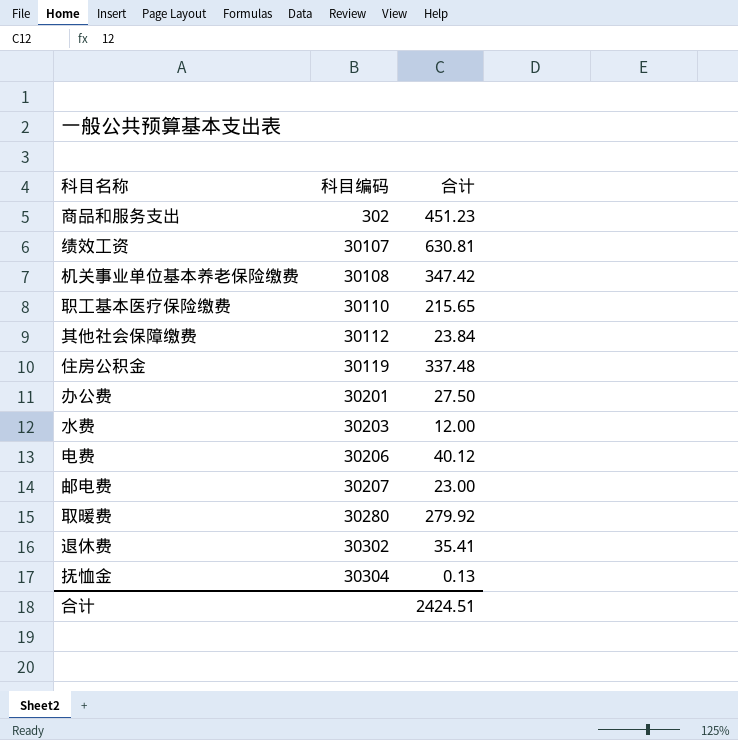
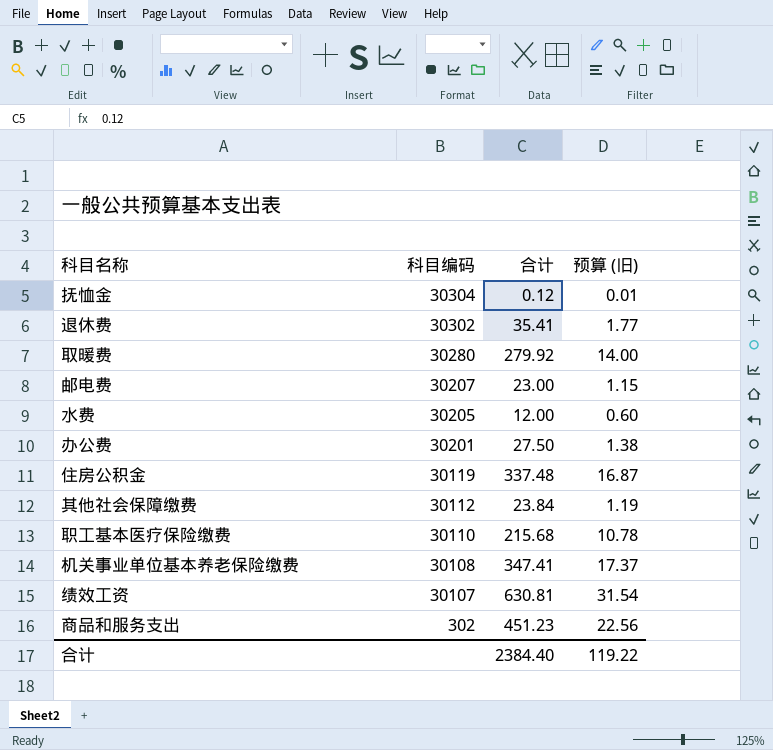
row order: 科目编码 ascending -> 科目编码 descending
column 预算 (旧) | formula: none -> [合计] * 0.05
row 电费: 30206 | 40.12 -> none
抚恤金 | 合计: 0.13 -> 0.12
水费 | 科目编码: 30203 -> 30205
职工基本医疗保险缴费 | 合计: 215.65 -> 215.68
机关事业单位基本养老保险缴费 | 合计: 347.42 -> 347.41
合计 | 合计: 2424.51 -> 2384.40

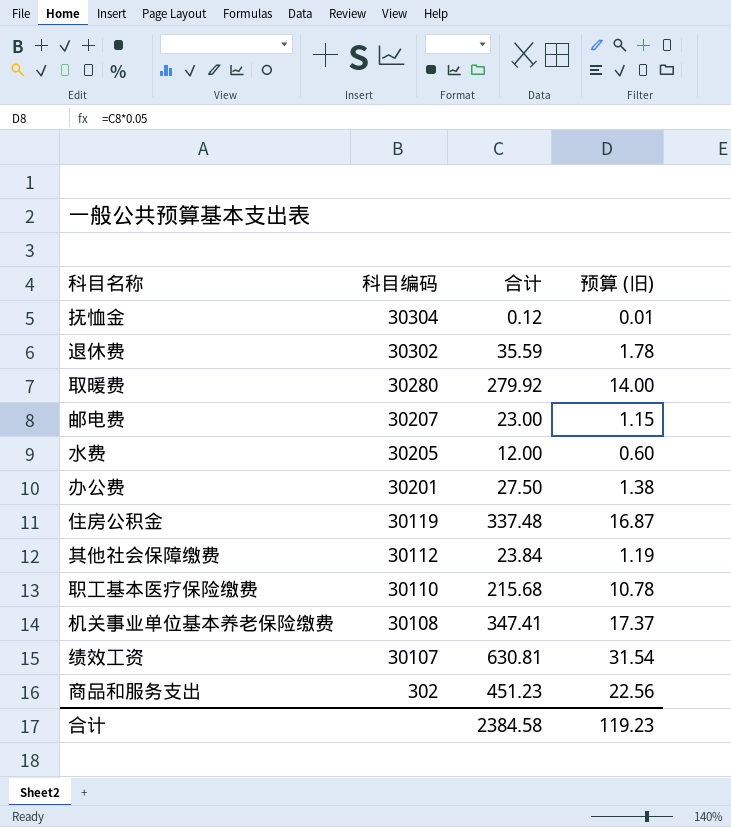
退休费 | 合计: 35.41 -> 35.59
退休费 | 预算 (旧): 1.77 -> 1.78
合计 | 合计: 2384.40 -> 2384.58
合计 | 预算 (旧): 119.22 -> 119.23

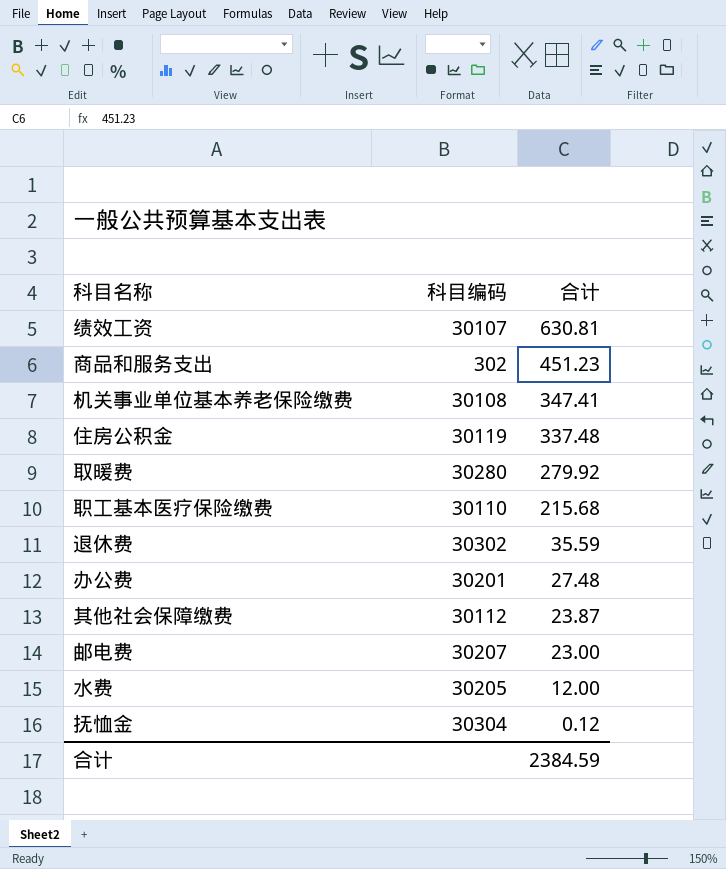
row order: 科目编码 descending -> 合计 descending
column 预算 (旧) | formula: [合计] * 0.05 -> none
办公费 | 合计: 27.50 -> 27.48
其他社会保障缴费 | 合计: 23.84 -> 23.87
合计 | 合计: 2384.58 -> 2384.59

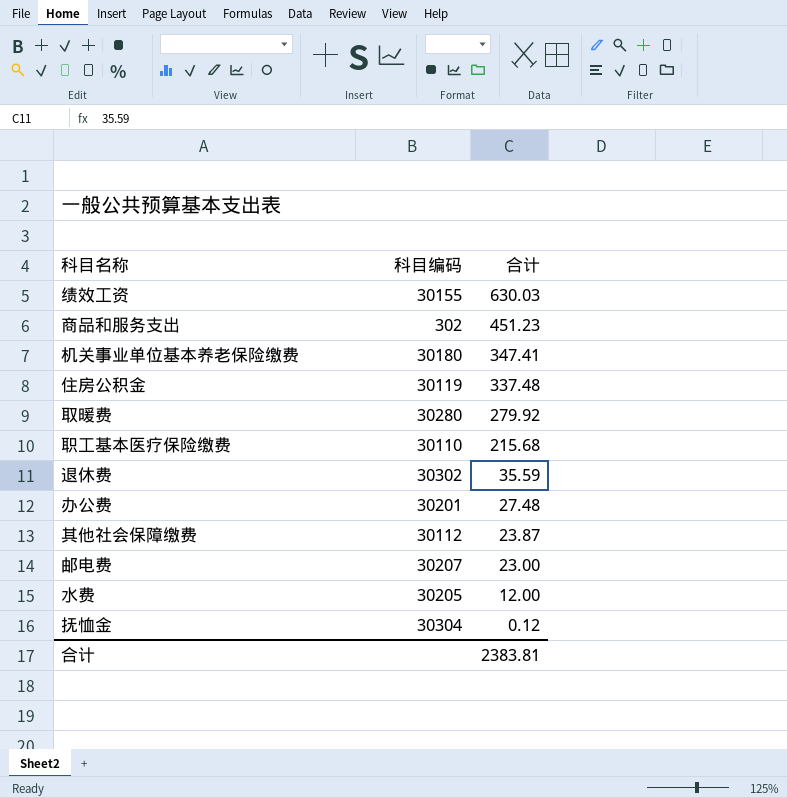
绩效工资 | 科目编码: 30107 -> 30155
绩效工资 | 合计: 630.81 -> 630.03
机关事业单位基本养老保险缴费 | 科目编码: 30108 -> 30180
合计 | 合计: 2384.59 -> 2383.81

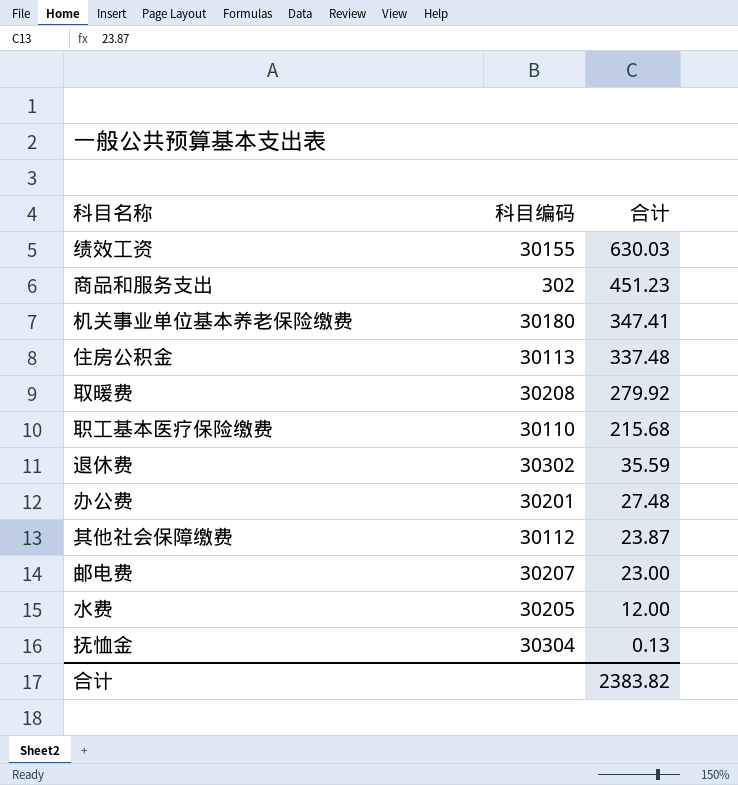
住房公积金 | 科目编码: 30119 -> 30113
取暖费 | 科目编码: 30280 -> 30208
抚恤金 | 合计: 0.12 -> 0.13
合计 | 合计: 2383.81 -> 2383.82

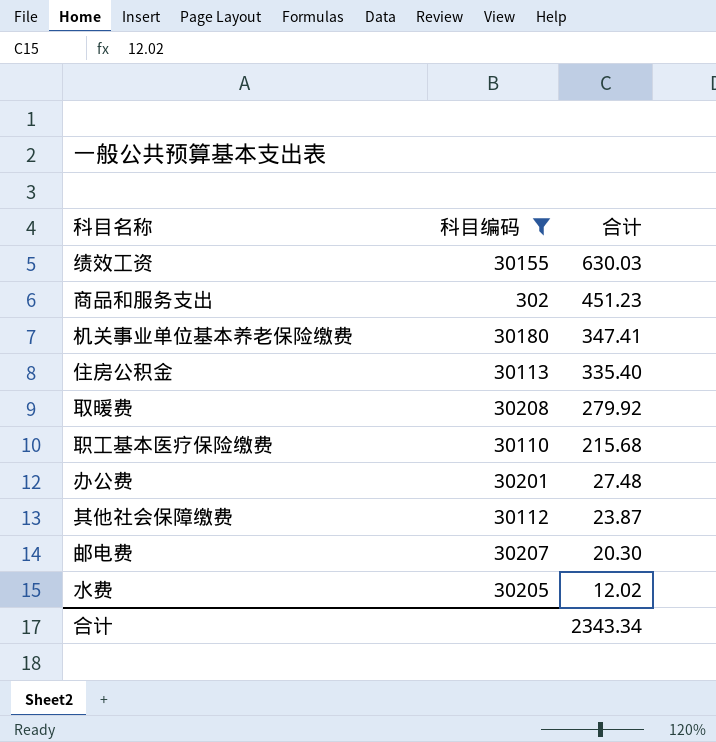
filter: none -> 科目编码 <= 30208
住房公积金 | 合计: 337.48 -> 335.40
邮电费 | 合计: 23.00 -> 20.30
水费 | 合计: 12.00 -> 12.02
合计 | 合计: 2383.82 -> 2343.34

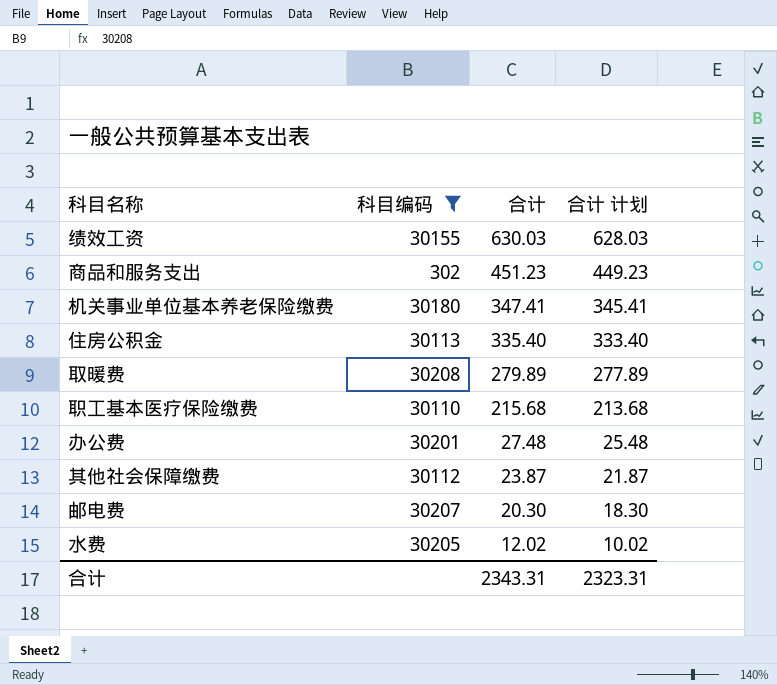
column 合计 计划 | formula: none -> [合计] - 2
取暖费 | 合计: 279.92 -> 279.89
合计 | 合计: 2343.34 -> 2343.31

